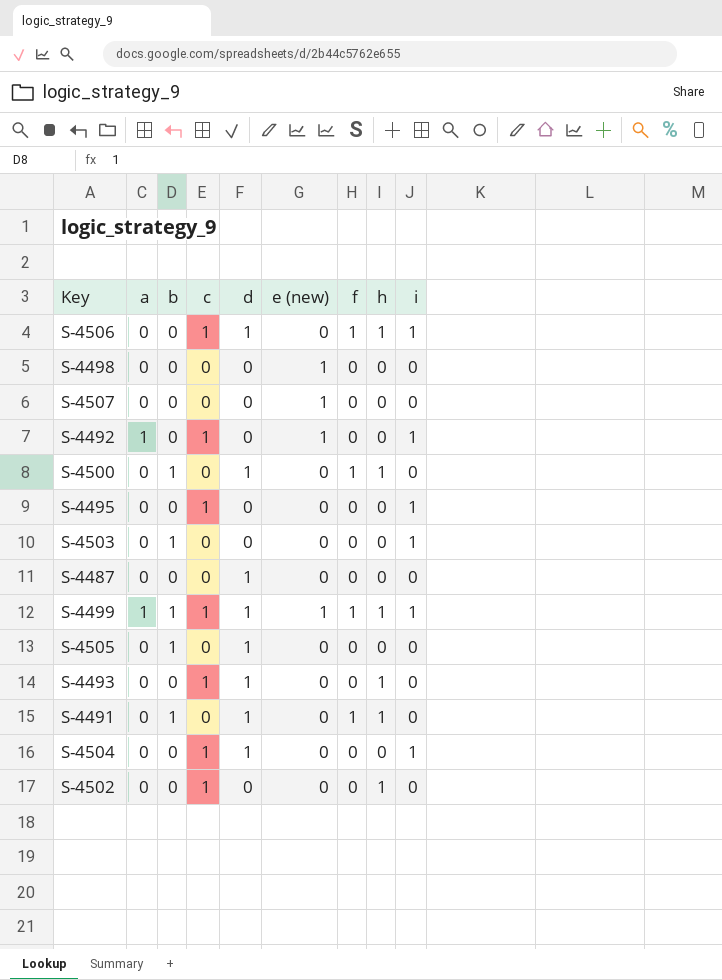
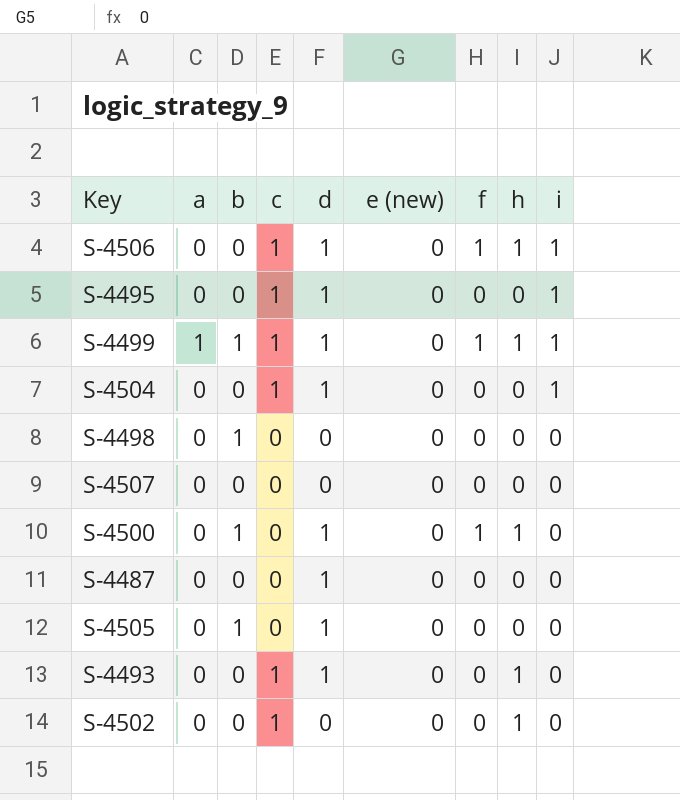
row order: none -> i descending
row S-4492: 1 | 0 | 1 | 0 | 1 | 0 | 0 | 1 -> none
row S-4503: 0 | 1 | 0 | 0 | 0 | 0 | 0 | 1 -> none
row S-4491: 0 | 1 | 0 | 1 | 0 | 1 | 1 | 0 -> none
S-4495 | d: 0 -> 1
S-4499 | e (new): 1 -> 0
S-4498 | b: 0 -> 1
S-4498 | e (new): 1 -> 0
S-4507 | e (new): 1 -> 0

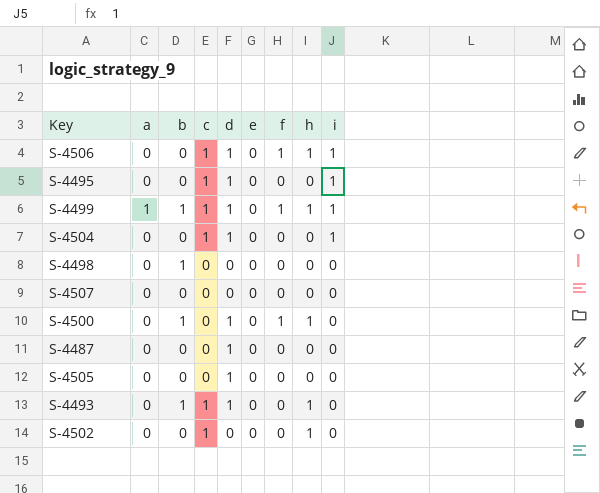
column name: e (new) -> e
S-4505 | b: 1 -> 0
S-4493 | b: 0 -> 1

